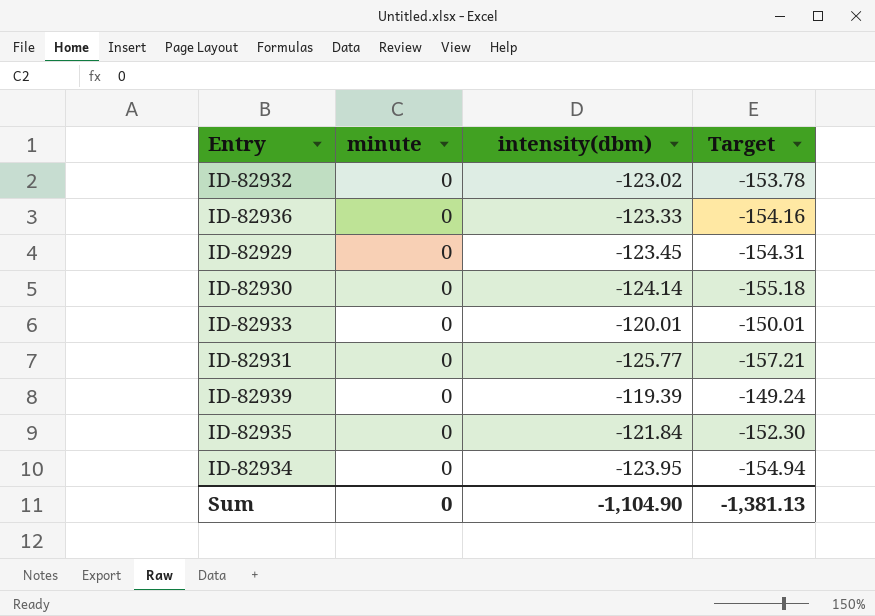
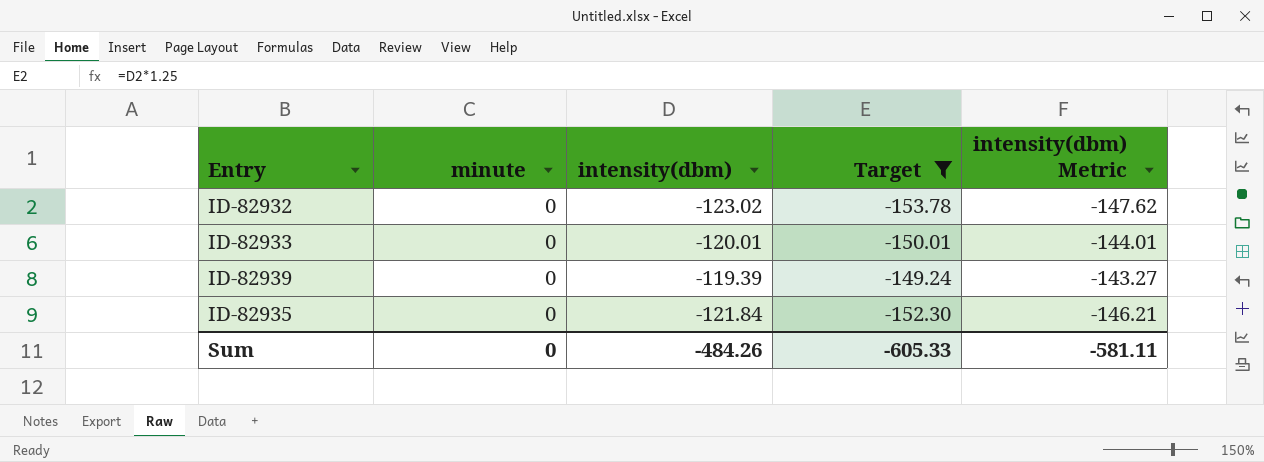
filter: none -> Target >= -153.78
column intensity(dbm) Metric | formula: none -> [intensity(dbm)] * 1.2
Sum | intensity(dbm): -1,104.90 -> -484.26
Sum | Target: -1,381.13 -> -605.33

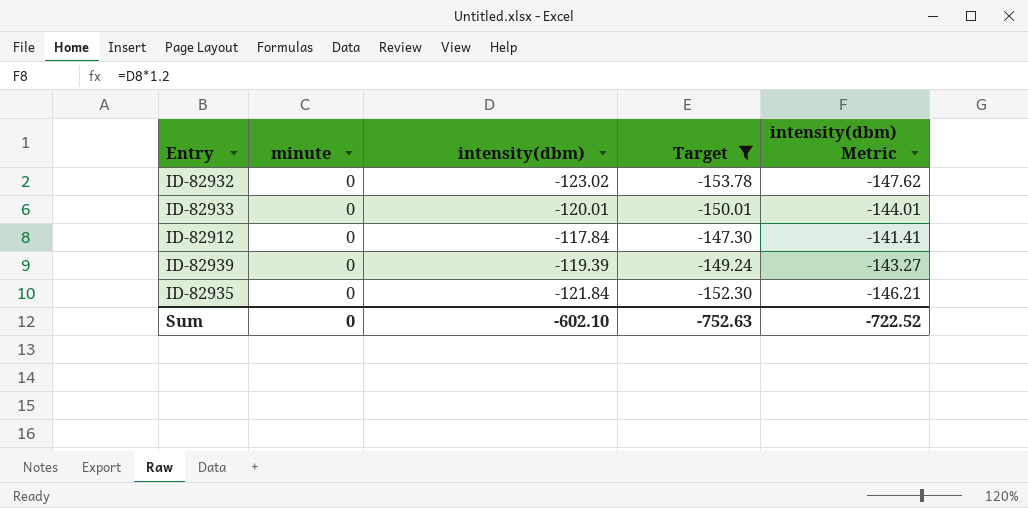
row ID-82912: none -> 0 | -117.84 | -147.30 | -141.41
Sum | intensity(dbm): -484.26 -> -602.10
Sum | Target: -605.33 -> -752.63
Sum | intensity(dbm) Metric: -581.11 -> -722.52

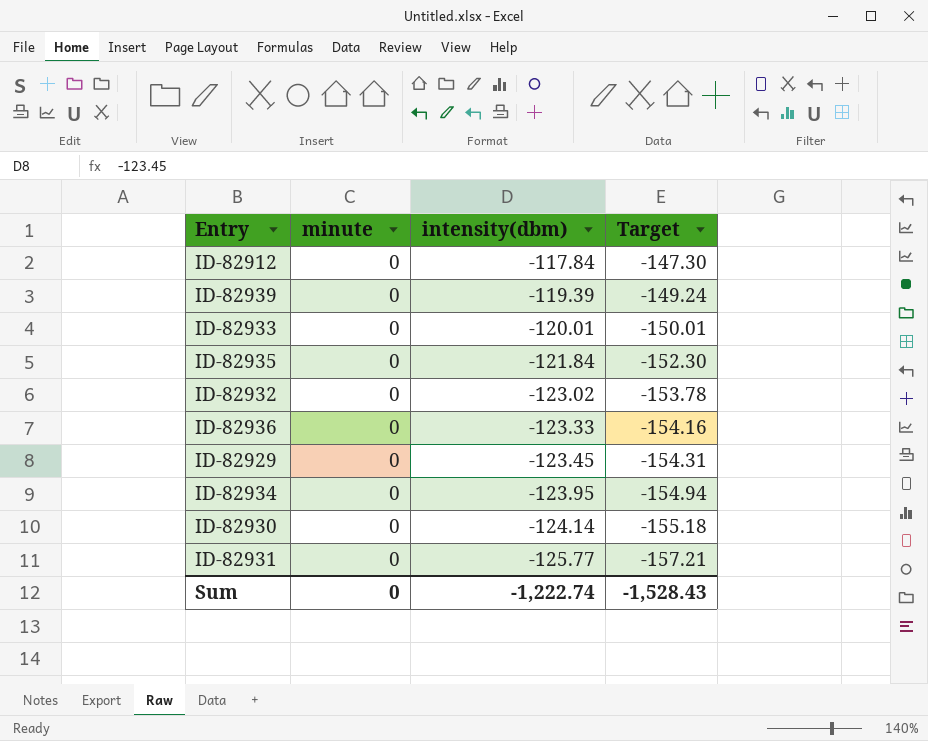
filter: Target >= -153.78 -> none
row order: none -> intensity(dbm) descending
column intensity(dbm) Metric | formula: [intensity(dbm)] * 1.2 -> none
Sum | intensity(dbm): -602.10 -> -1,222.74
Sum | Target: -752.63 -> -1,528.43

